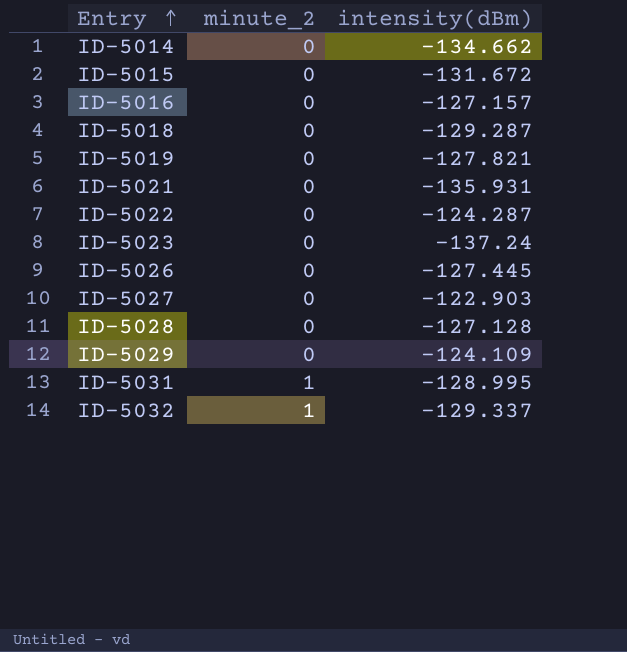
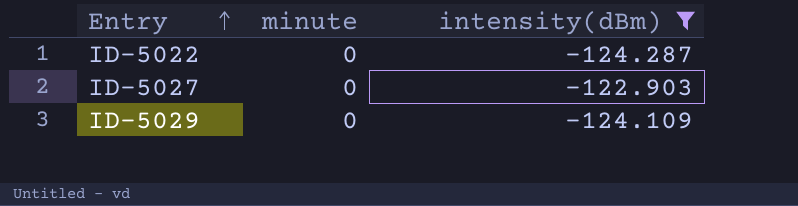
filter: none -> intensity(dBm) >= -124.287
column name: minute_2 -> minute

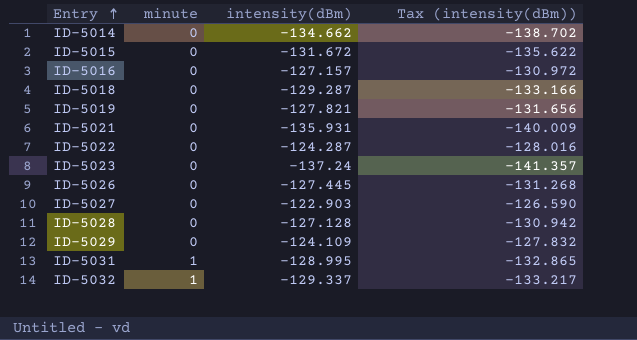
filter: intensity(dBm) >= -124.287 -> none
column Tax (intensity(dBm)) | formula: none -> [intensity(dBm)] * 1.03

